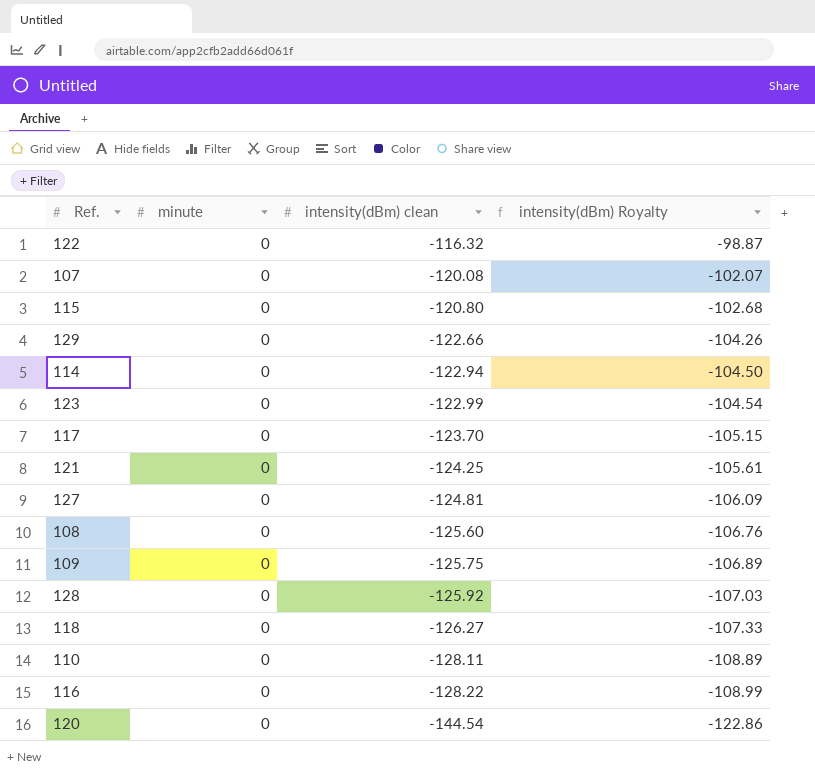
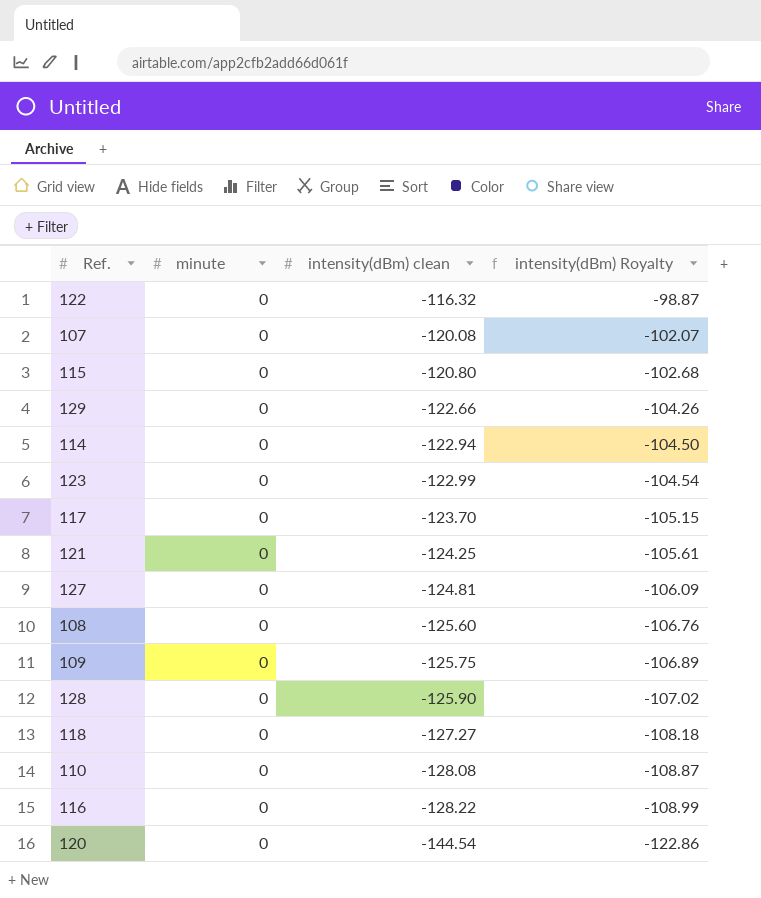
128 | intensity(dBm) clean: -125.92 -> -125.90
128 | intensity(dBm) Royalty: -107.03 -> -107.02
118 | intensity(dBm) clean: -126.27 -> -127.27
118 | intensity(dBm) Royalty: -107.33 -> -108.18
110 | intensity(dBm) clean: -128.11 -> -128.08
110 | intensity(dBm) Royalty: -108.89 -> -108.87

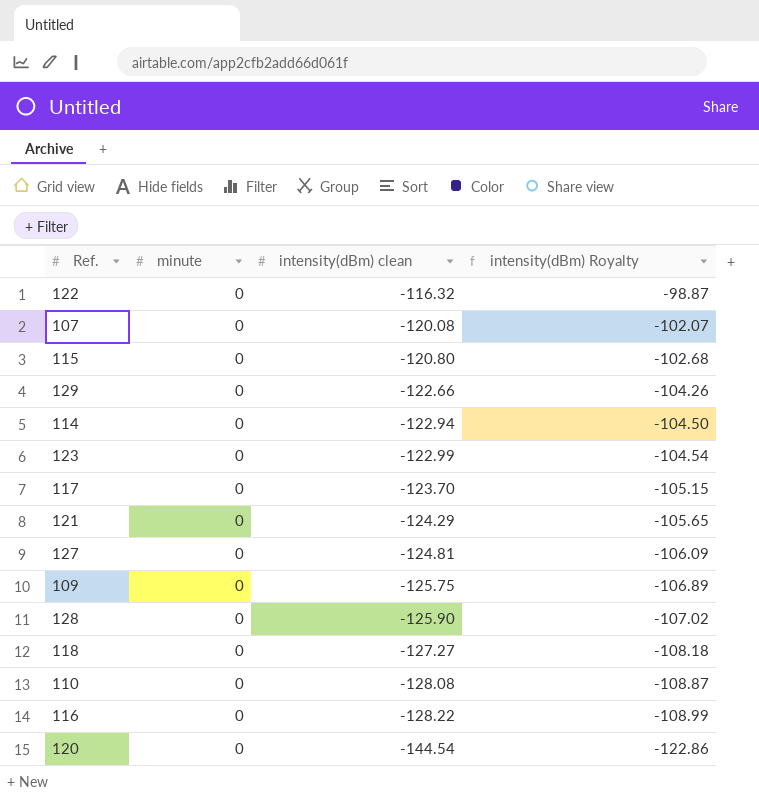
row 108: 0 | -125.60 | -106.76 -> none
121 | intensity(dBm) clean: -124.25 -> -124.29
121 | intensity(dBm) Royalty: -105.61 -> -105.65

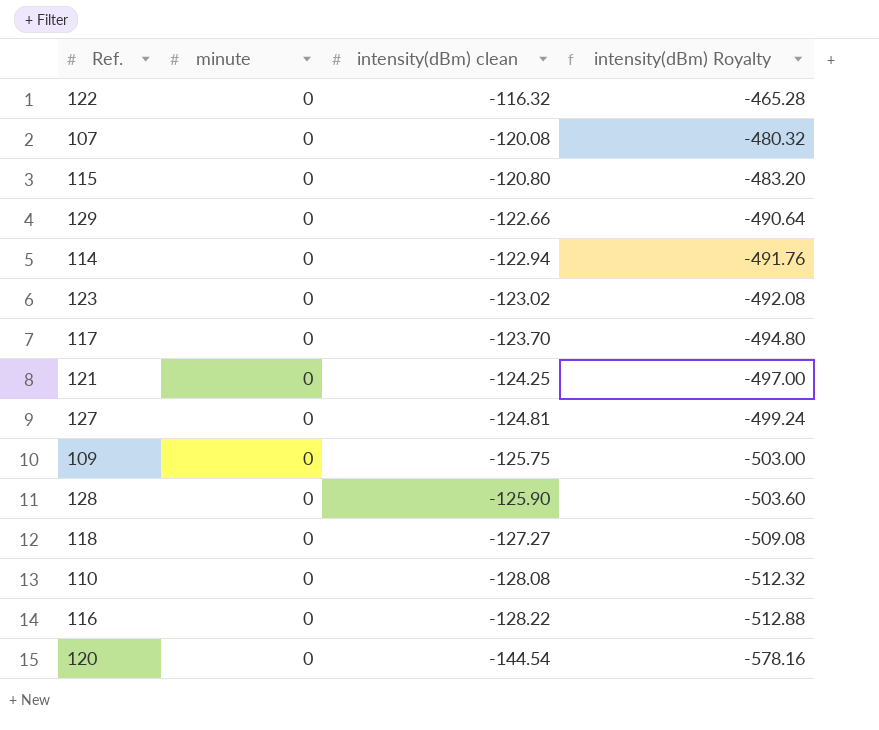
column intensity(dBm) Royalty | formula: [intensity(dBm) clean] * 0.85 -> [intensity(dBm) clean] * 4
123 | intensity(dBm) clean: -122.99 -> -123.02
121 | intensity(dBm) clean: -124.29 -> -124.25

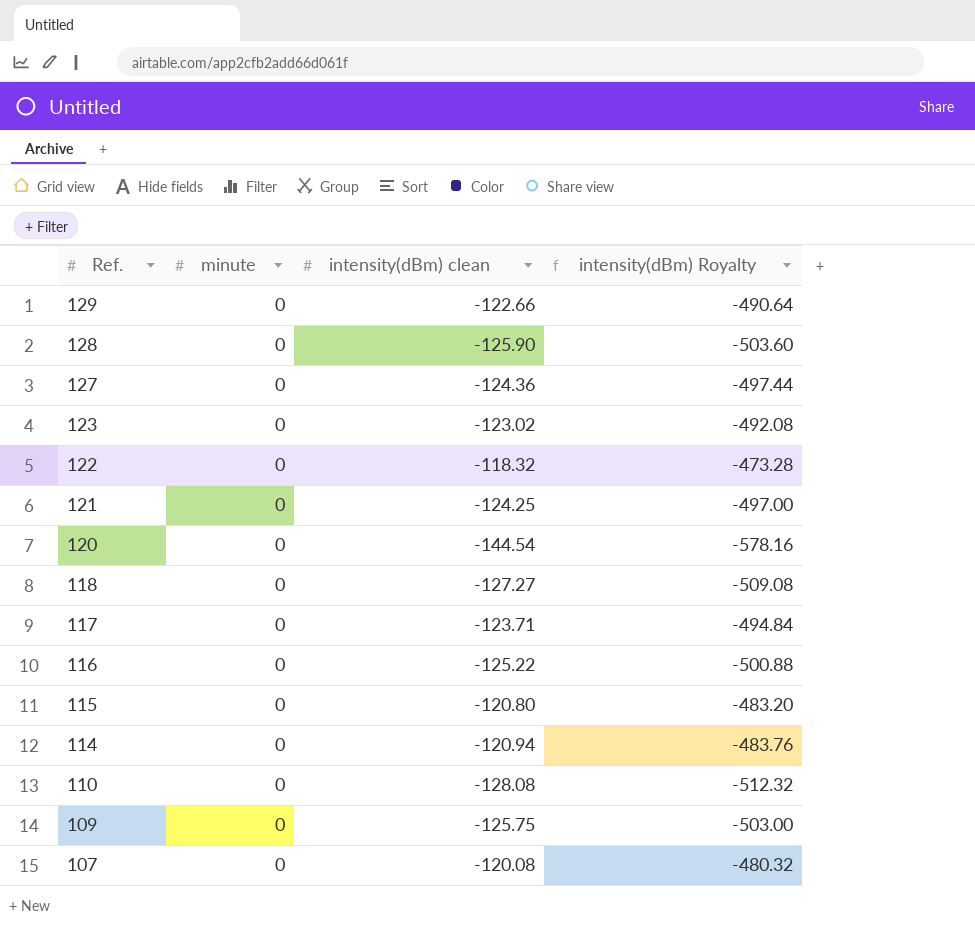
row order: intensity(dBm) clean descending -> Ref. descending
127 | intensity(dBm) clean: -124.81 -> -124.36
127 | intensity(dBm) Royalty: -499.24 -> -497.44
122 | intensity(dBm) clean: -116.32 -> -118.32
122 | intensity(dBm) Royalty: -465.28 -> -473.28
117 | intensity(dBm) clean: -123.70 -> -123.71
117 | intensity(dBm) Royalty: -494.80 -> -494.84
116 | intensity(dBm) clean: -128.22 -> -125.22
116 | intensity(dBm) Royalty: -512.88 -> -500.88
114 | intensity(dBm) clean: -122.94 -> -120.94
114 | intensity(dBm) Royalty: -491.76 -> -483.76

